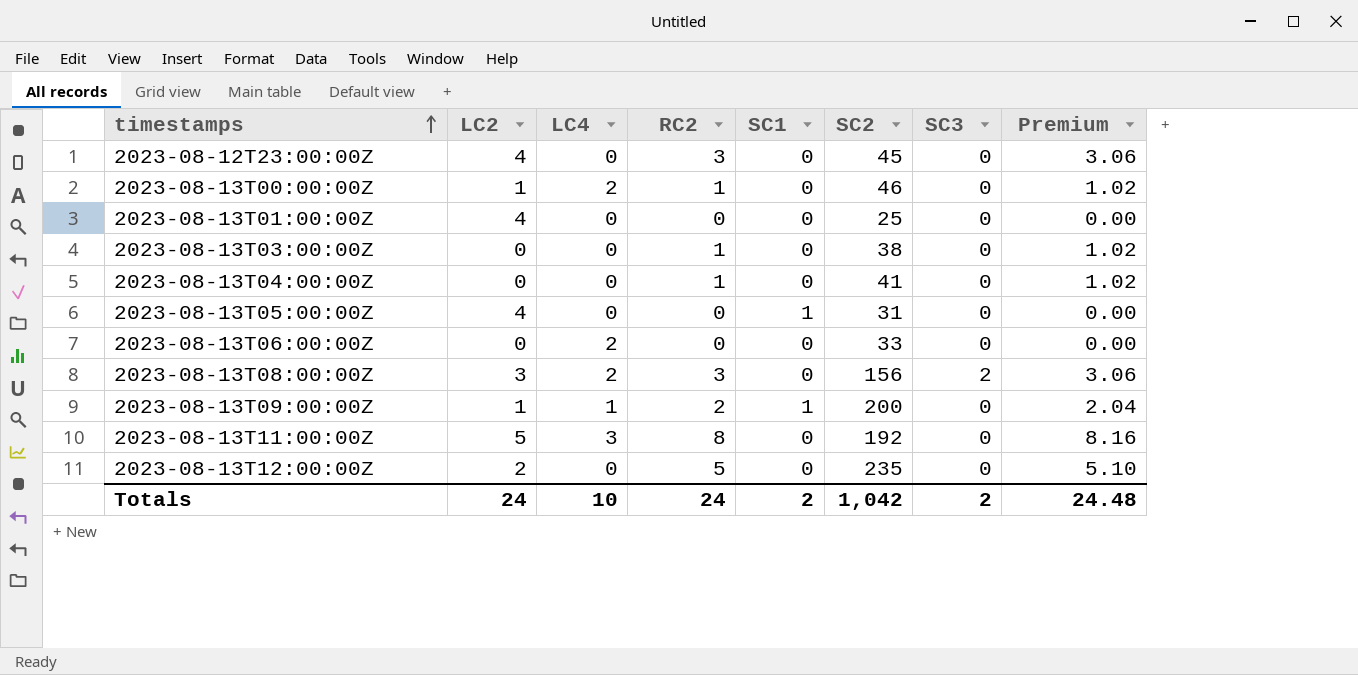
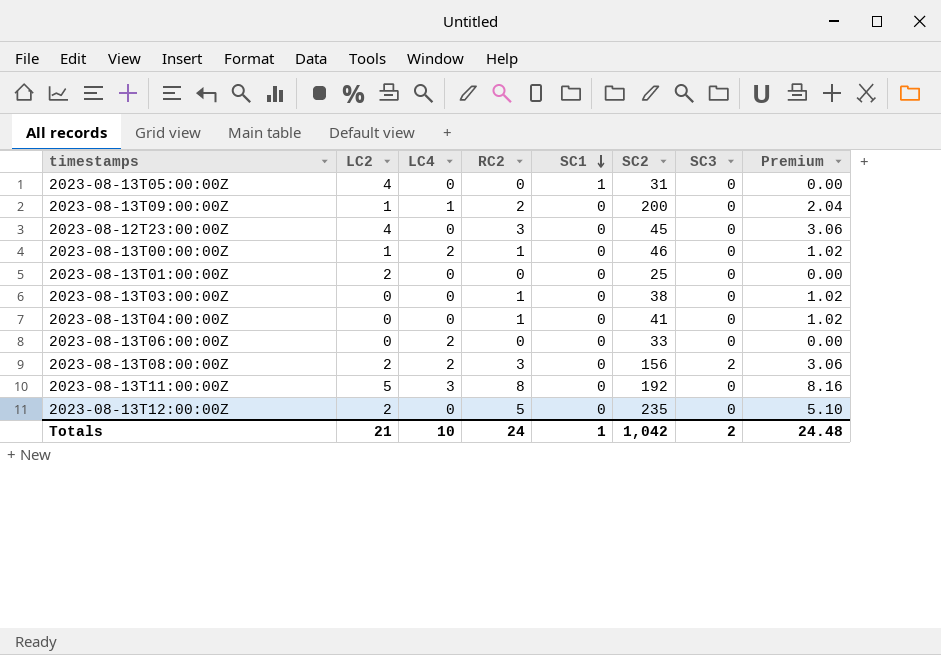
row order: timestamps ascending -> SC1 descending
2023-08-13T09:00:00Z | SC1: 1 -> 0
2023-08-13T01:00:00Z | LC2: 4 -> 2
2023-08-13T08:00:00Z | LC2: 3 -> 2
Totals | LC2: 24 -> 21
Totals | SC1: 2 -> 1

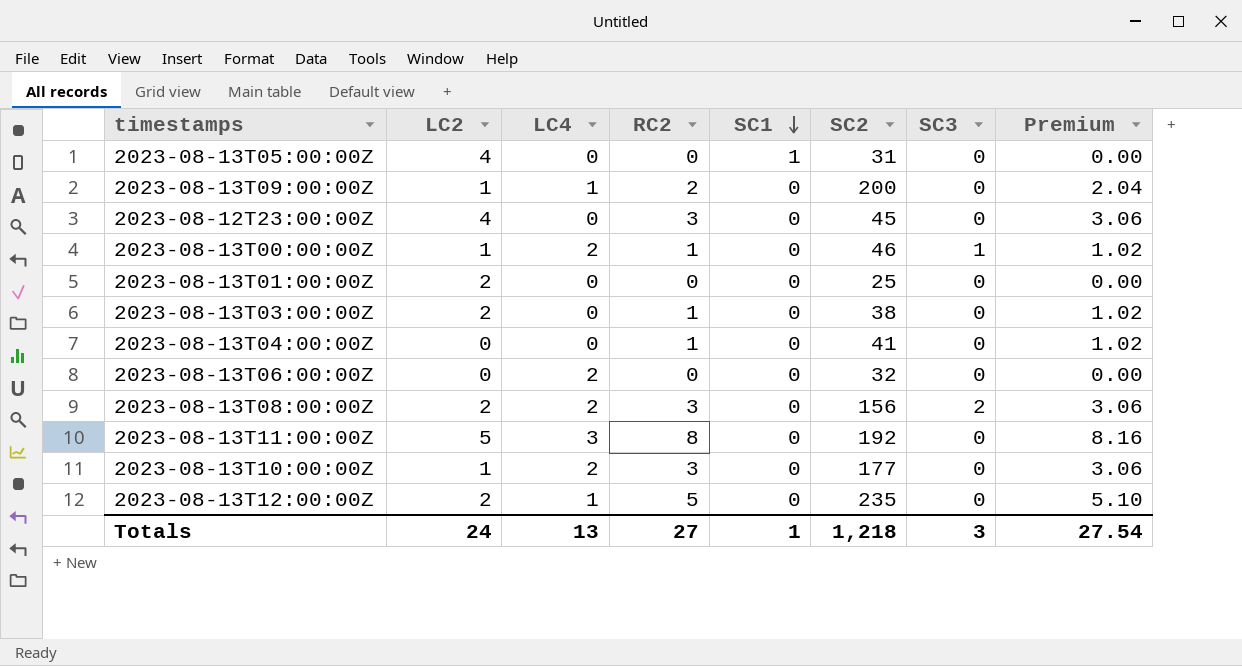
2023-08-13T00:00:00Z | SC3: 0 -> 1
2023-08-13T03:00:00Z | LC2: 0 -> 2
2023-08-13T06:00:00Z | SC2: 33 -> 32
row 2023-08-13T10:00:00Z: none -> 1 | 2 | 3 | 0 | 177 | 0 | 3.06
2023-08-13T12:00:00Z | LC4: 0 -> 1
Totals | LC2: 21 -> 24
Totals | LC4: 10 -> 13
Totals | RC2: 24 -> 27
Totals | SC2: 1,042 -> 1,218
Totals | SC3: 2 -> 3
Totals | Premium: 24.48 -> 27.54

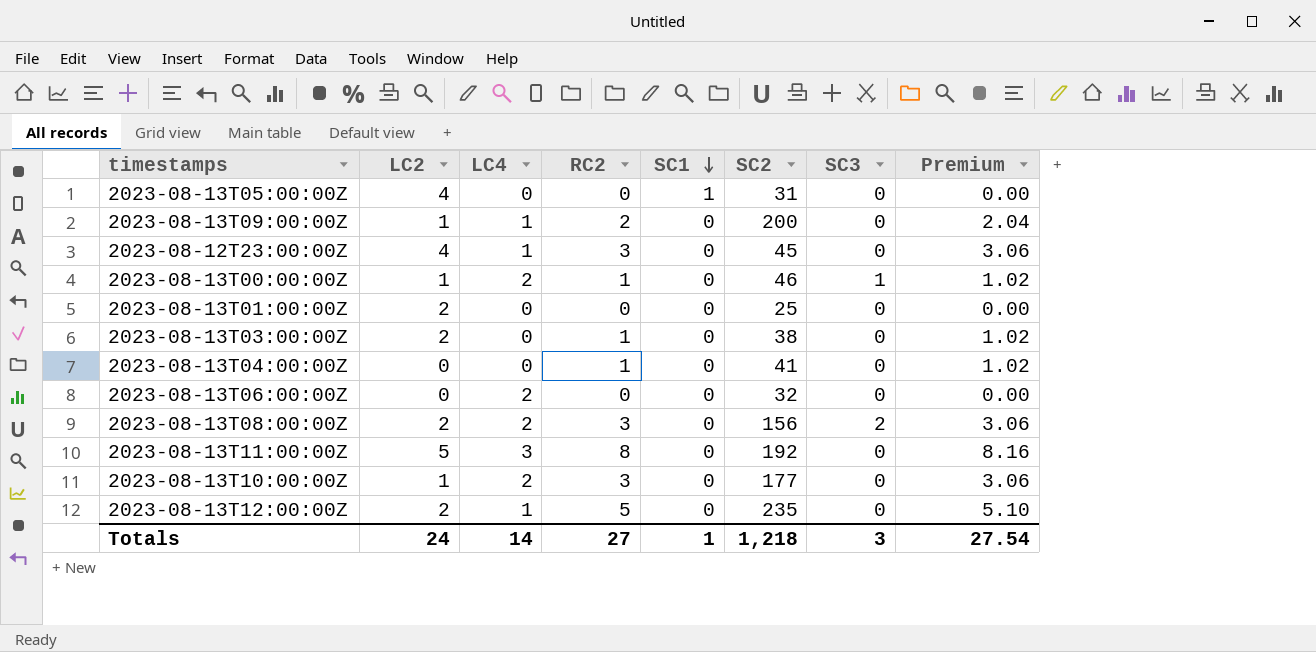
2023-08-12T23:00:00Z | LC4: 0 -> 1
Totals | LC4: 13 -> 14

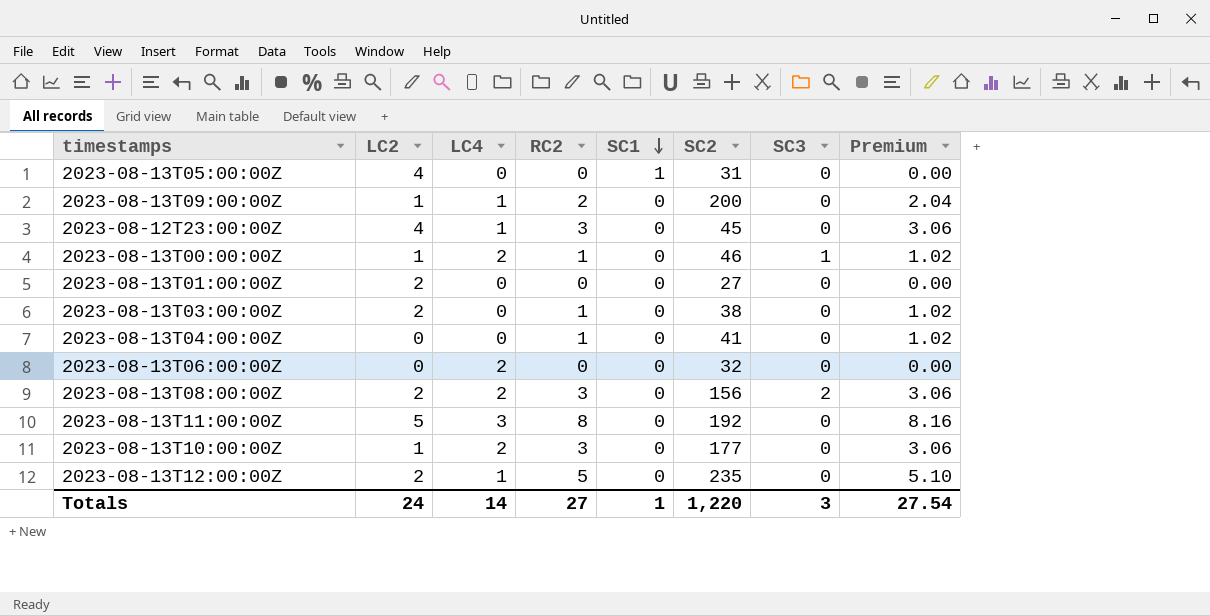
2023-08-13T01:00:00Z | SC2: 25 -> 27
Totals | SC2: 1,218 -> 1,220

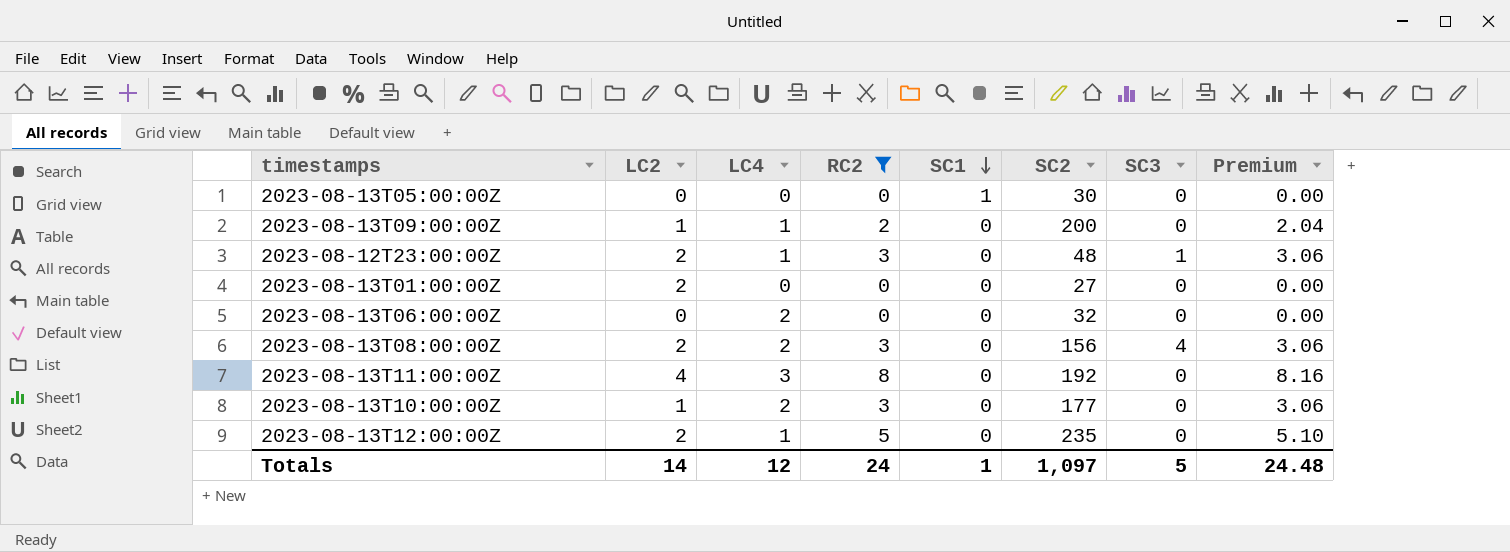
filter: none -> RC2 != 1
2023-08-13T05:00:00Z | LC2: 4 -> 0
2023-08-13T05:00:00Z | SC2: 31 -> 30
2023-08-12T23:00:00Z | LC2: 4 -> 2
2023-08-12T23:00:00Z | SC2: 45 -> 48
2023-08-12T23:00:00Z | SC3: 0 -> 1
2023-08-13T08:00:00Z | SC3: 2 -> 4
2023-08-13T11:00:00Z | LC2: 5 -> 4
Totals | LC2: 24 -> 14
Totals | LC4: 14 -> 12
Totals | RC2: 27 -> 24
Totals | SC2: 1,220 -> 1,097
Totals | SC3: 3 -> 5
Totals | Premium: 27.54 -> 24.48

